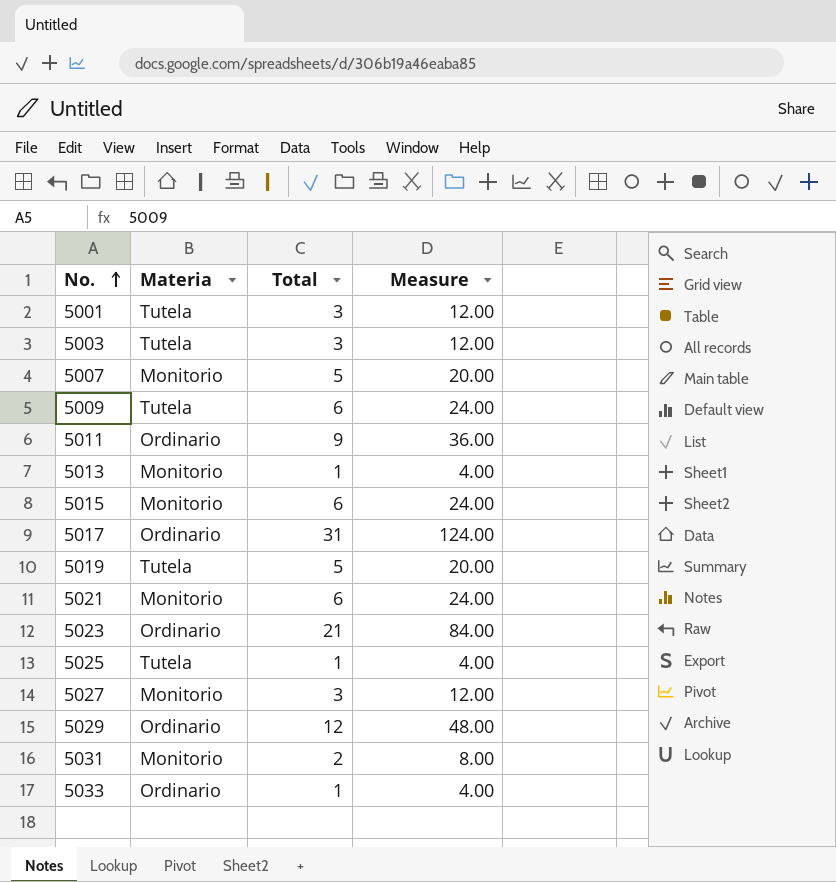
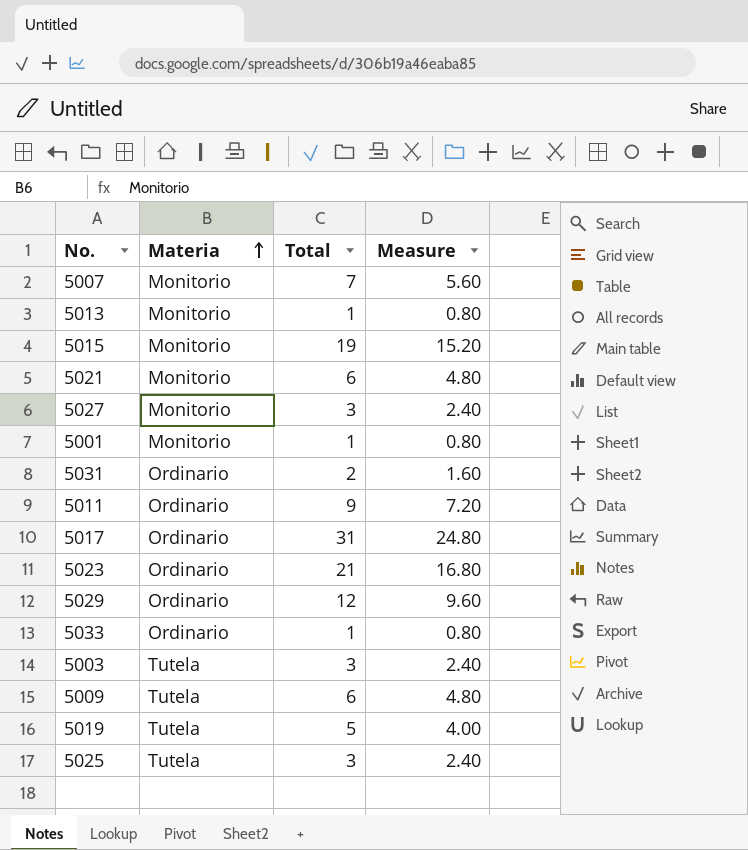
row order: No. ascending -> Materia ascending
column Measure | formula: [Total] * 4 -> [Total] * 0.8
5007 | Total: 5 -> 7
5015 | Total: 6 -> 19
5001 | Materia: Tutela -> Monitorio
5001 | Total: 3 -> 1
5031 | Materia: Monitorio -> Ordinario
5025 | Total: 1 -> 3

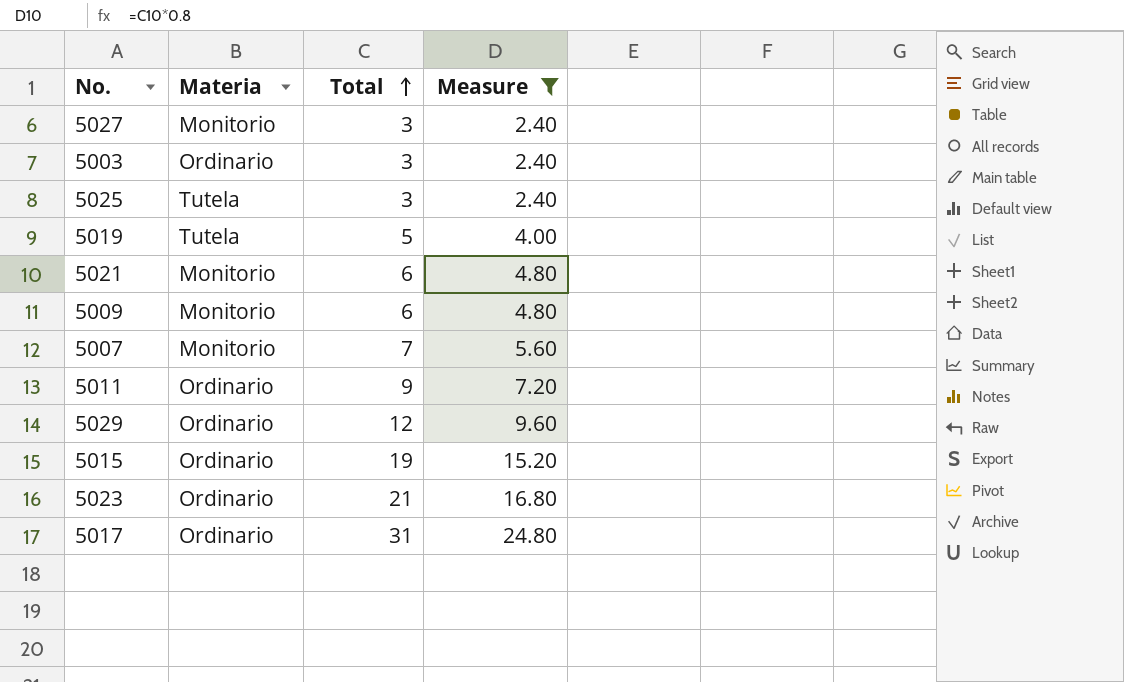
filter: none -> Measure >= 2.40
row order: Materia ascending -> Total ascending
5003 | Materia: Tutela -> Ordinario
5009 | Materia: Tutela -> Monitorio
5015 | Materia: Monitorio -> Ordinario

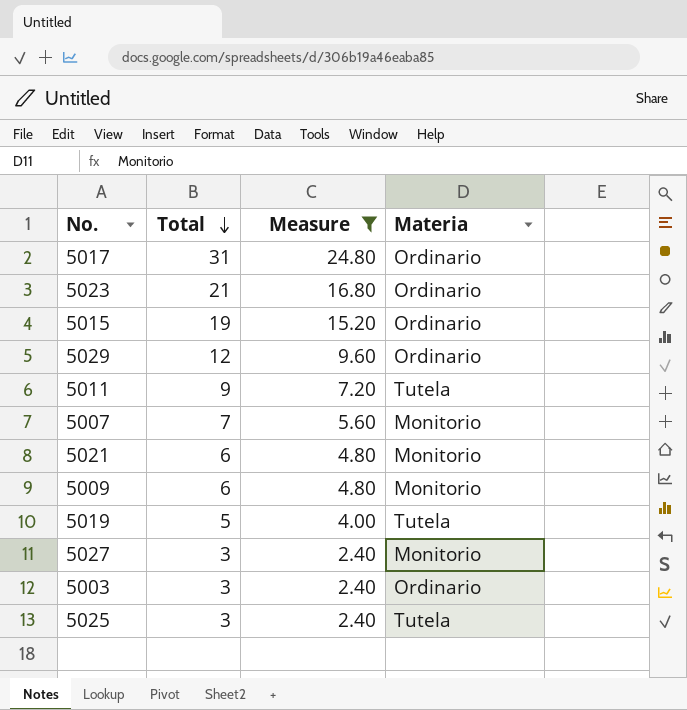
row order: Total ascending -> Total descending
column Materia | position: 2 -> 4
5011 | Materia: Ordinario -> Tutela

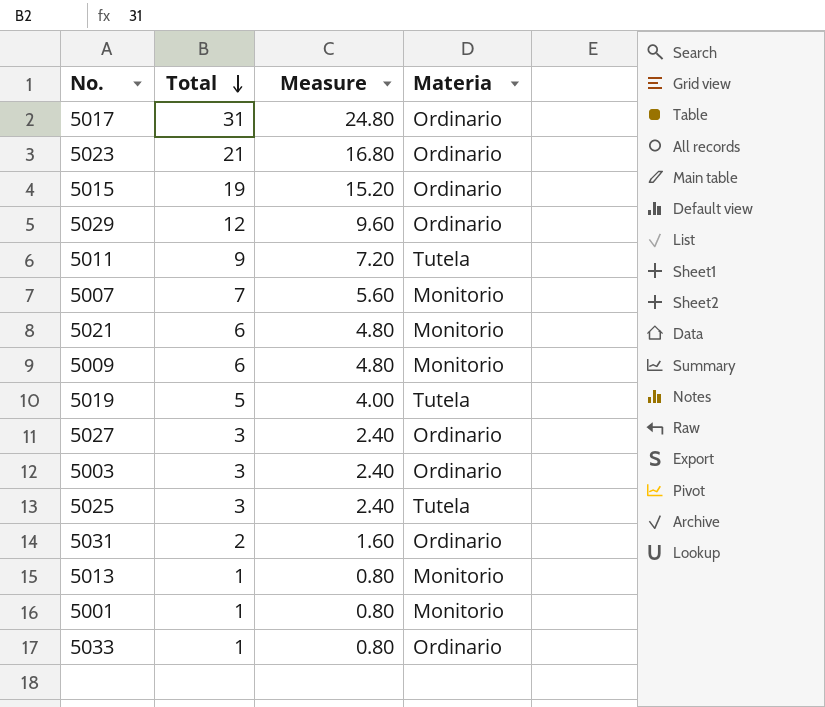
filter: Measure >= 2.40 -> none
5027 | Materia: Monitorio -> Ordinario

